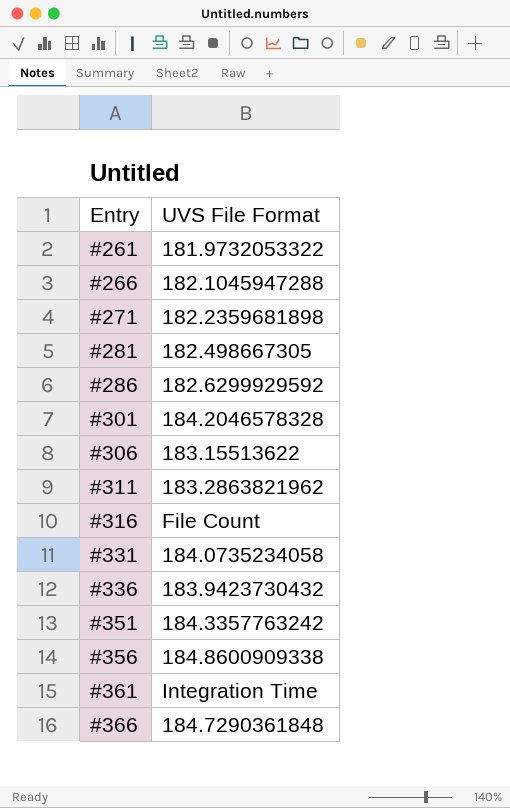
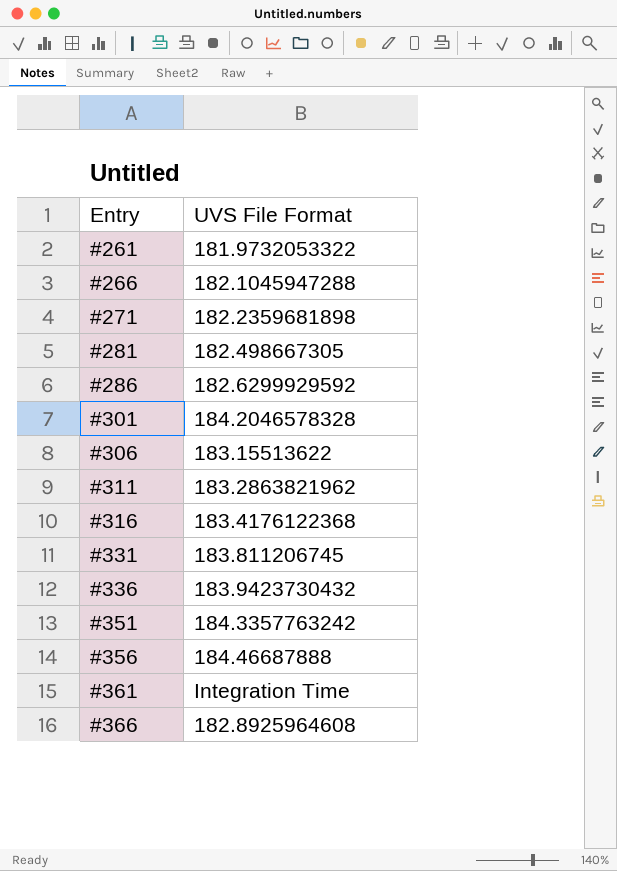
#316 | UVS File Format: File Count -> 183.4176122368
#331 | UVS File Format: 184.0735234058 -> 183.811206745
#356 | UVS File Format: 184.8600909338 -> 184.46687888
#366 | UVS File Format: 184.7290361848 -> 182.8925964608

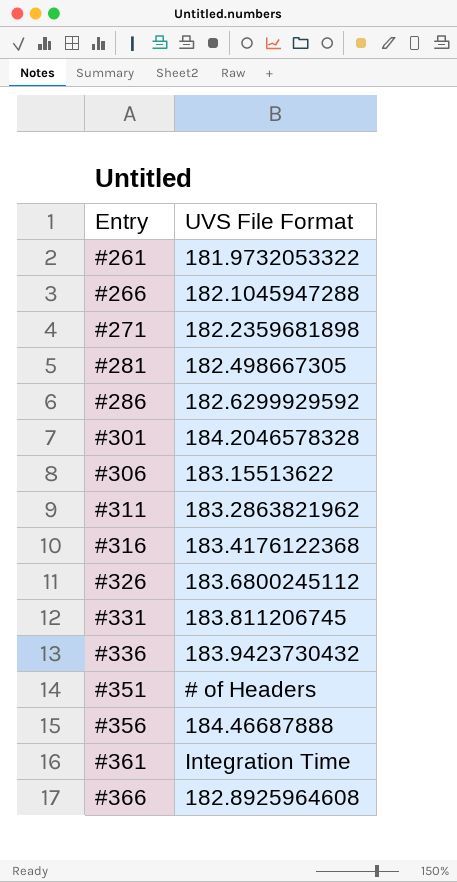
row #326: none -> 183.6800245112
#351 | UVS File Format: 184.3357763242 -> # of Headers

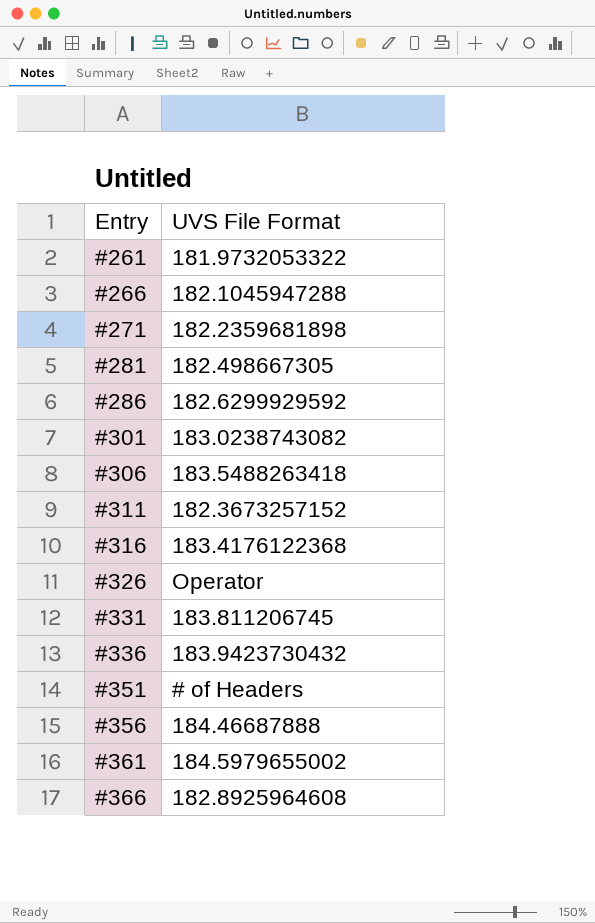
#301 | UVS File Format: 184.2046578328 -> 183.0238743082
#306 | UVS File Format: 183.15513622 -> 183.5488263418
#311 | UVS File Format: 183.2863821962 -> 182.3673257152
#326 | UVS File Format: 183.6800245112 -> Operator
#361 | UVS File Format: Integration Time -> 184.5979655002

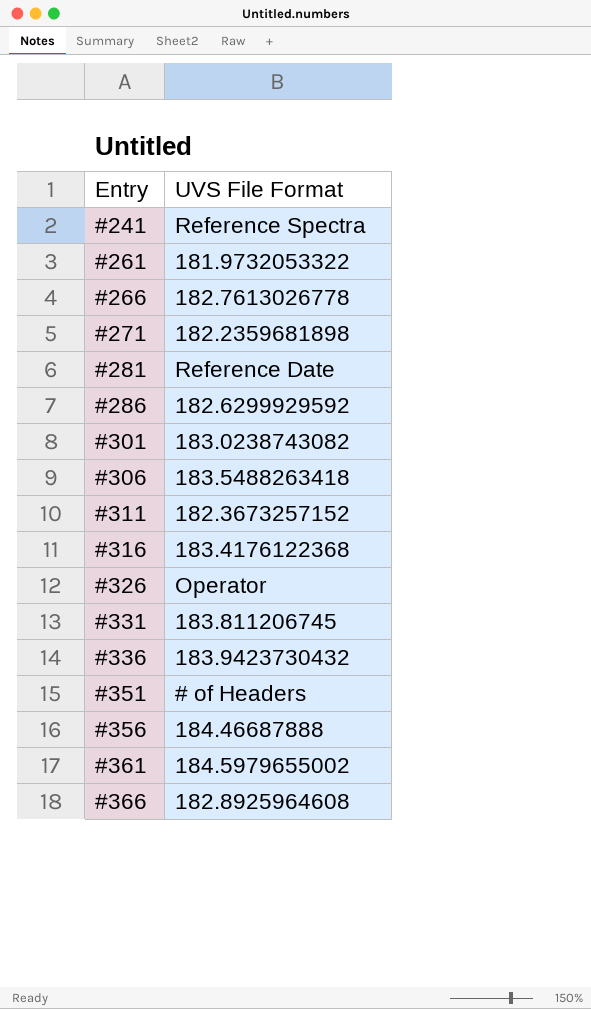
row #241: none -> Reference Spectra
#266 | UVS File Format: 182.1045947288 -> 182.7613026778
#281 | UVS File Format: 182.498667305 -> Reference Date

